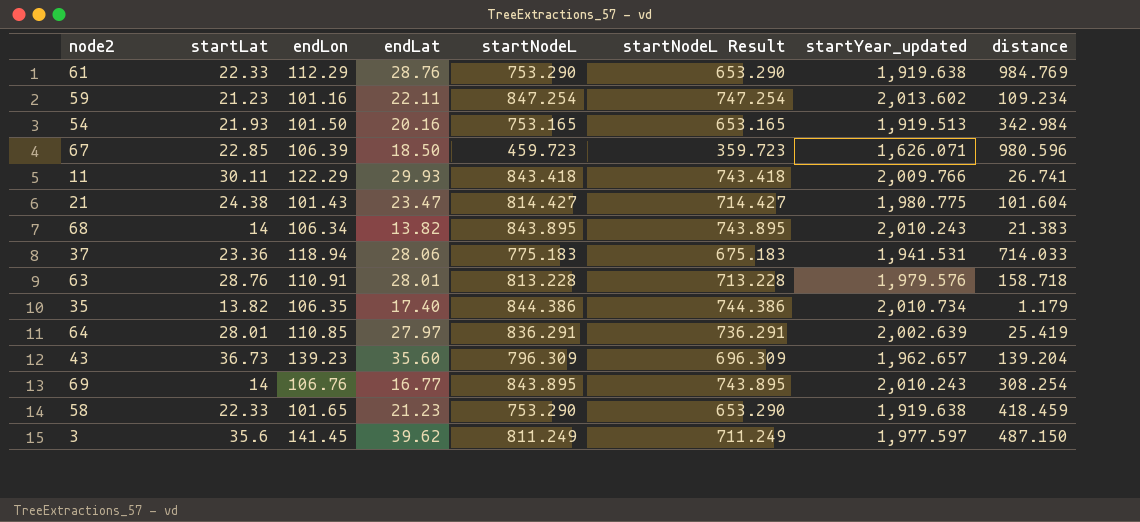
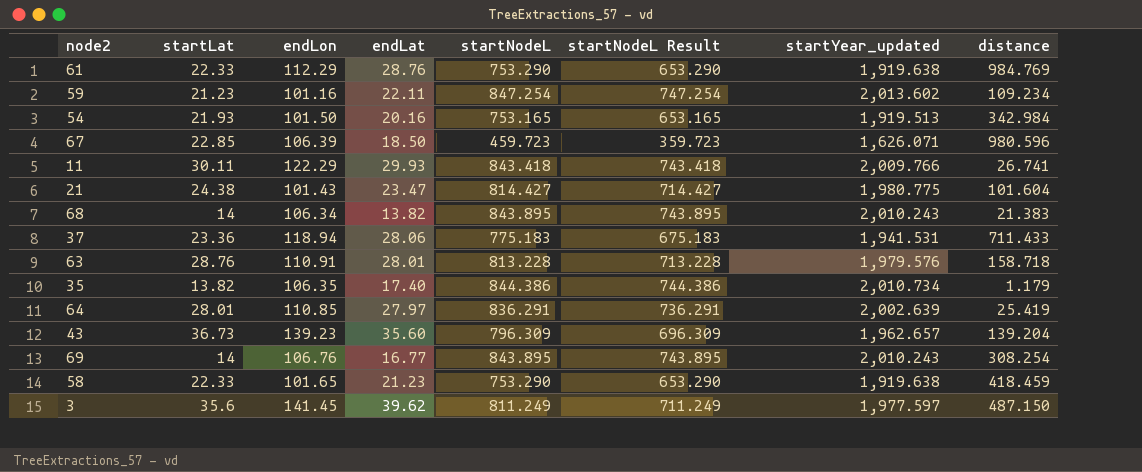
37 | distance: 714.033 -> 711.433

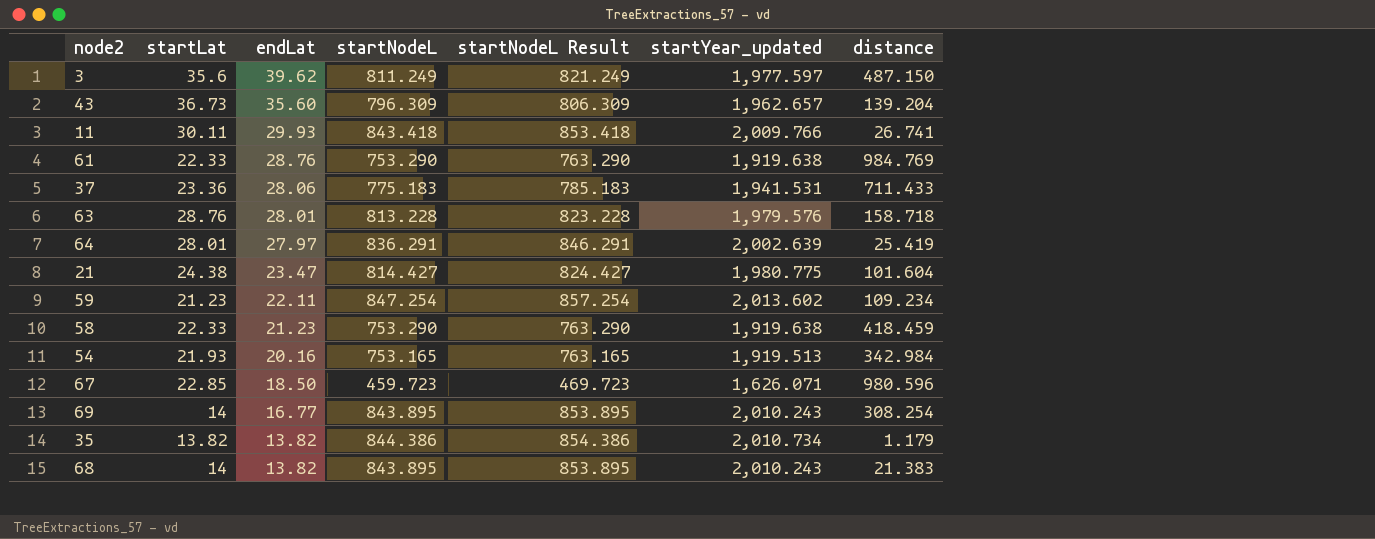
row order: none -> endLat descending
column endLon | position: 3 -> none
column startNodeL Result | formula: [startNodeL] - 100 -> [startNodeL] + 10
35 | endLat: 17.40 -> 13.82

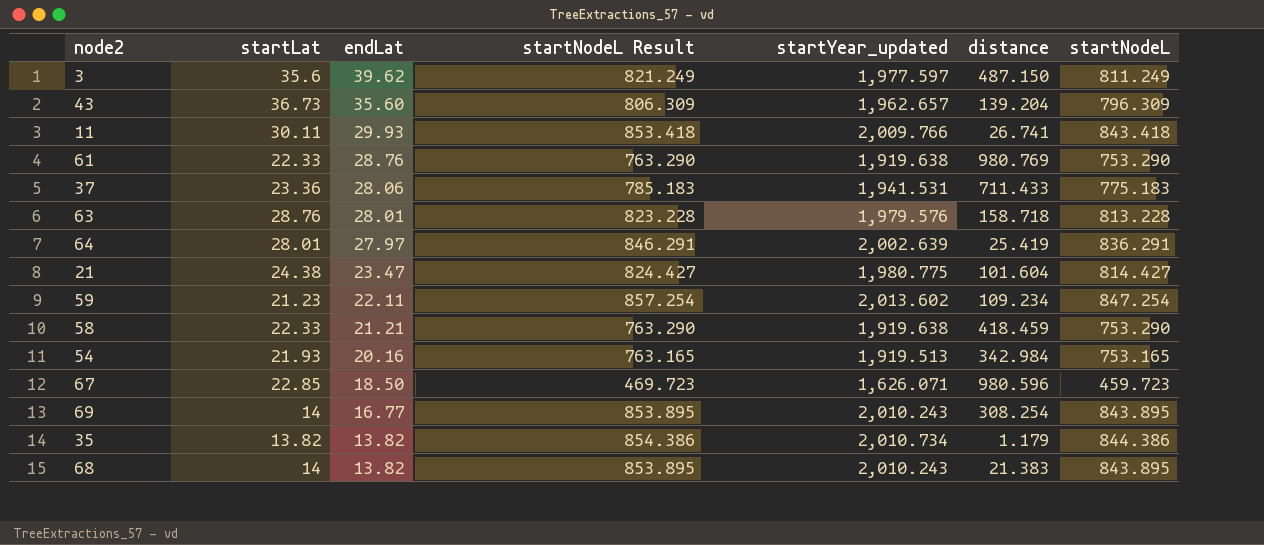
column startNodeL | position: 4 -> 7
61 | distance: 984.769 -> 980.769
58 | endLat: 21.23 -> 21.21

